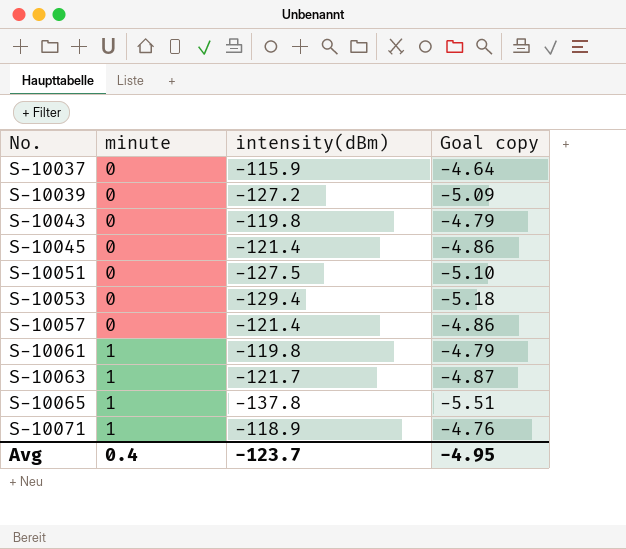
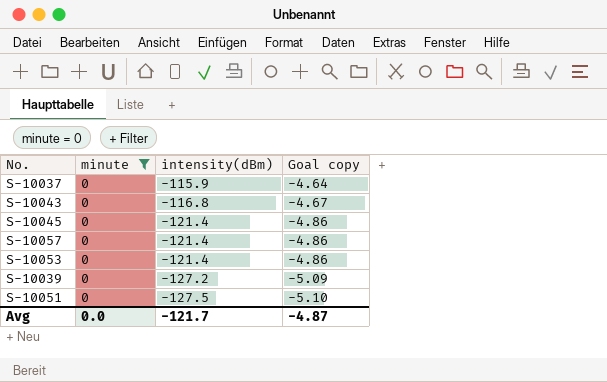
filter: none -> minute = 0
row order: No. ascending -> intensity(dBm) descending
S-10043 | intensity(dBm): -119.8 -> -116.8
S-10043 | Goal copy: -4.79 -> -4.67
S-10053 | intensity(dBm): -129.4 -> -121.4
S-10053 | Goal copy: -5.18 -> -4.86
Avg | minute: 0.4 -> 0.0
Avg | intensity(dBm): -123.7 -> -121.7
Avg | Goal copy: -4.95 -> -4.87

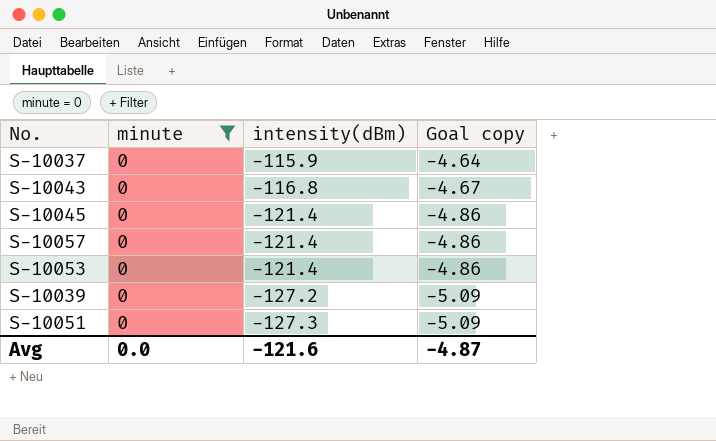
S-10051 | intensity(dBm): -127.5 -> -127.3
S-10051 | Goal copy: -5.10 -> -5.09
Avg | intensity(dBm): -121.7 -> -121.6

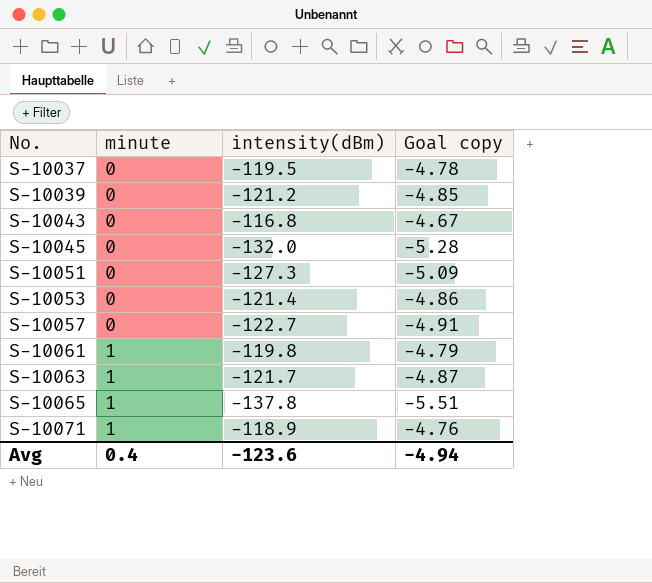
filter: minute = 0 -> none
row order: intensity(dBm) descending -> No. ascending
S-10037 | intensity(dBm): -115.9 -> -119.5
S-10037 | Goal copy: -4.64 -> -4.78
S-10039 | intensity(dBm): -127.2 -> -121.2
S-10039 | Goal copy: -5.09 -> -4.85
S-10045 | intensity(dBm): -121.4 -> -132.0
S-10045 | Goal copy: -4.86 -> -5.28
S-10057 | intensity(dBm): -121.4 -> -122.7
S-10057 | Goal copy: -4.86 -> -4.91
Avg | minute: 0.0 -> 0.4
Avg | intensity(dBm): -121.6 -> -123.6
Avg | Goal copy: -4.87 -> -4.94

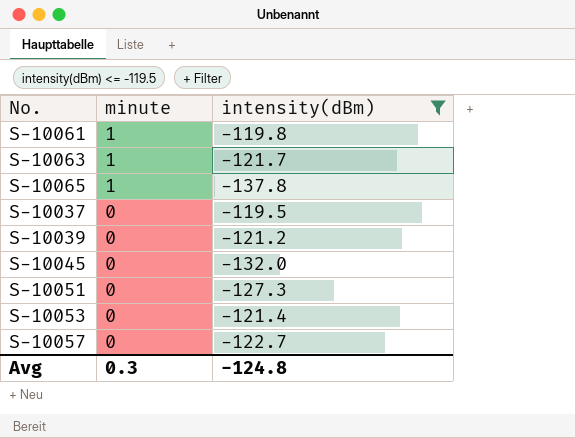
filter: none -> intensity(dBm) <= -119.5
row order: No. ascending -> minute descending
column Goal copy | formula: [intensity(dBm)] * 0.04 -> none
Avg | minute: 0.4 -> 0.3
Avg | intensity(dBm): -123.6 -> -124.8

